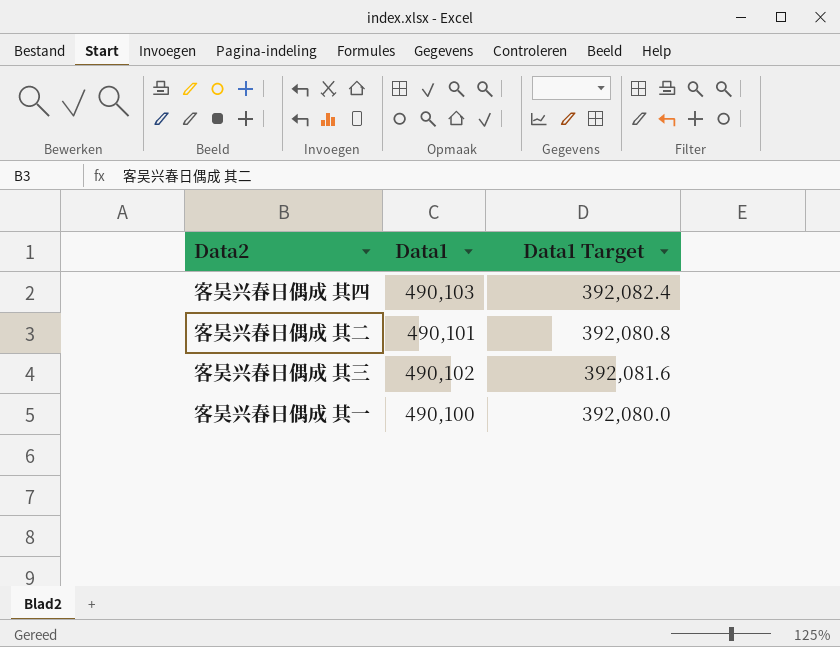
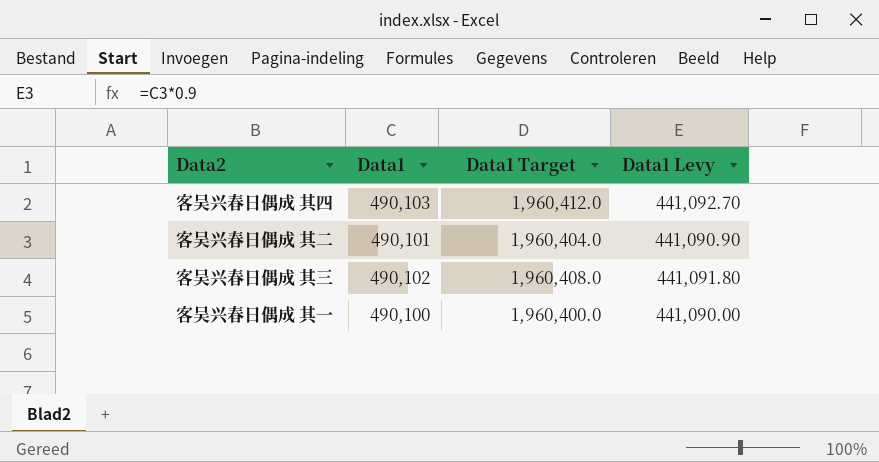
column Data1 Target | formula: [Data1] * 0.8 -> [Data1] * 4
column Data1 Levy | formula: none -> [Data1] * 0.9

